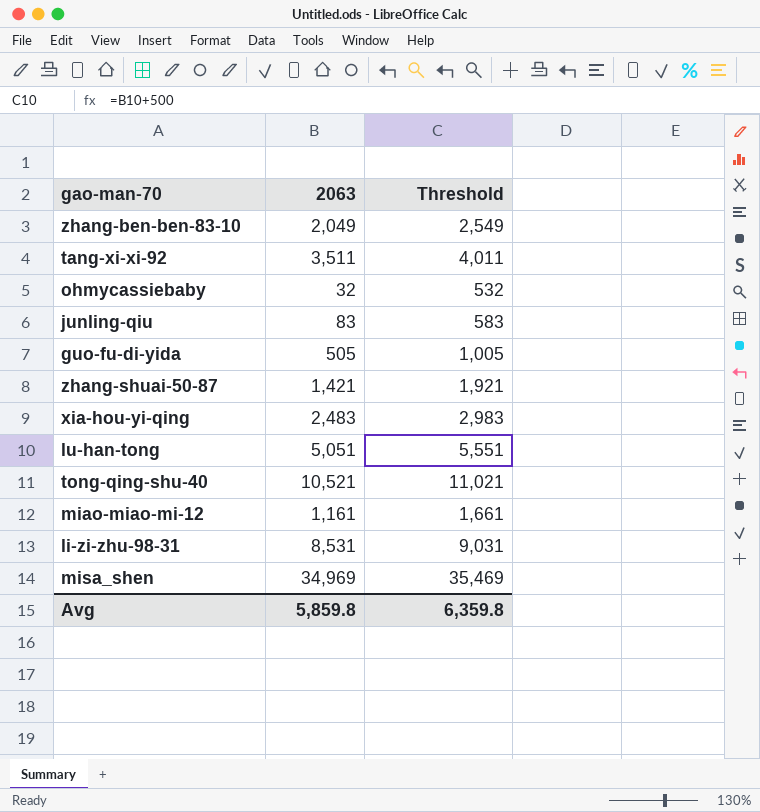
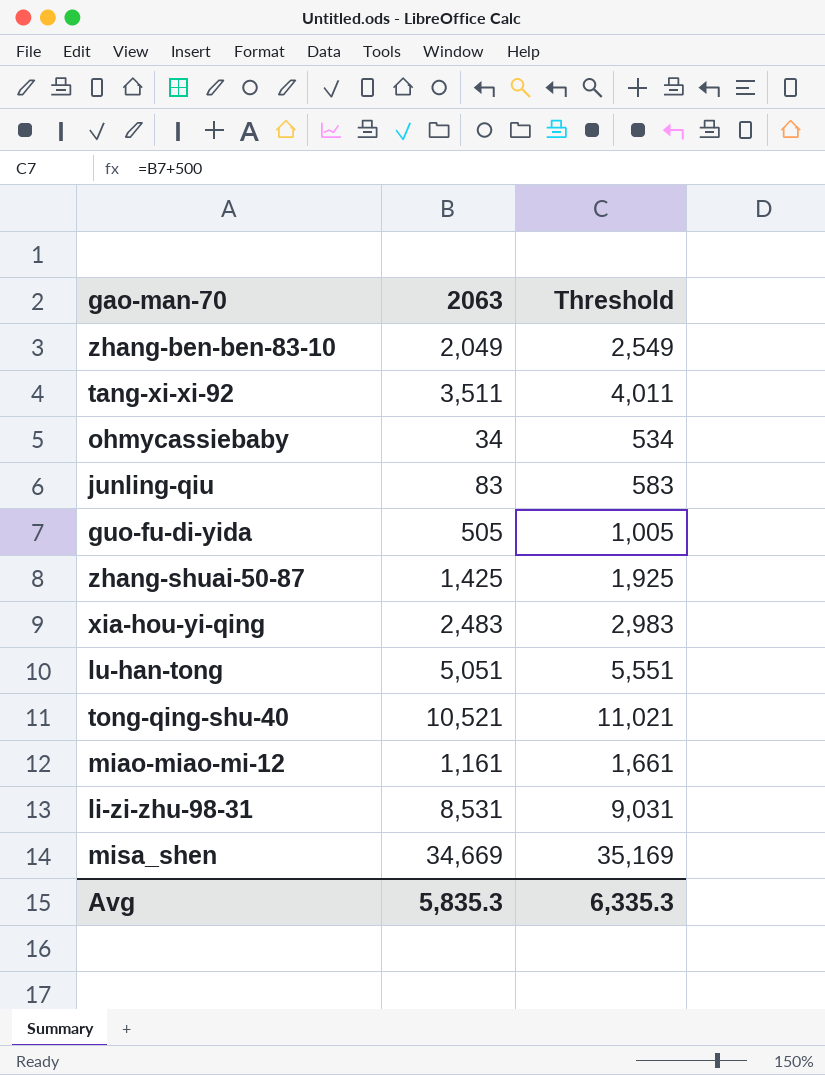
ohmycassiebaby | 2063: 32 -> 34
ohmycassiebaby | Threshold: 532 -> 534
zhang-shuai-50-87 | 2063: 1,421 -> 1,425
zhang-shuai-50-87 | Threshold: 1,921 -> 1,925
misa_shen | 2063: 34,969 -> 34,669
misa_shen | Threshold: 35,469 -> 35,169
Avg | 2063: 5,859.8 -> 5,835.3
Avg | Threshold: 6,359.8 -> 6,335.3

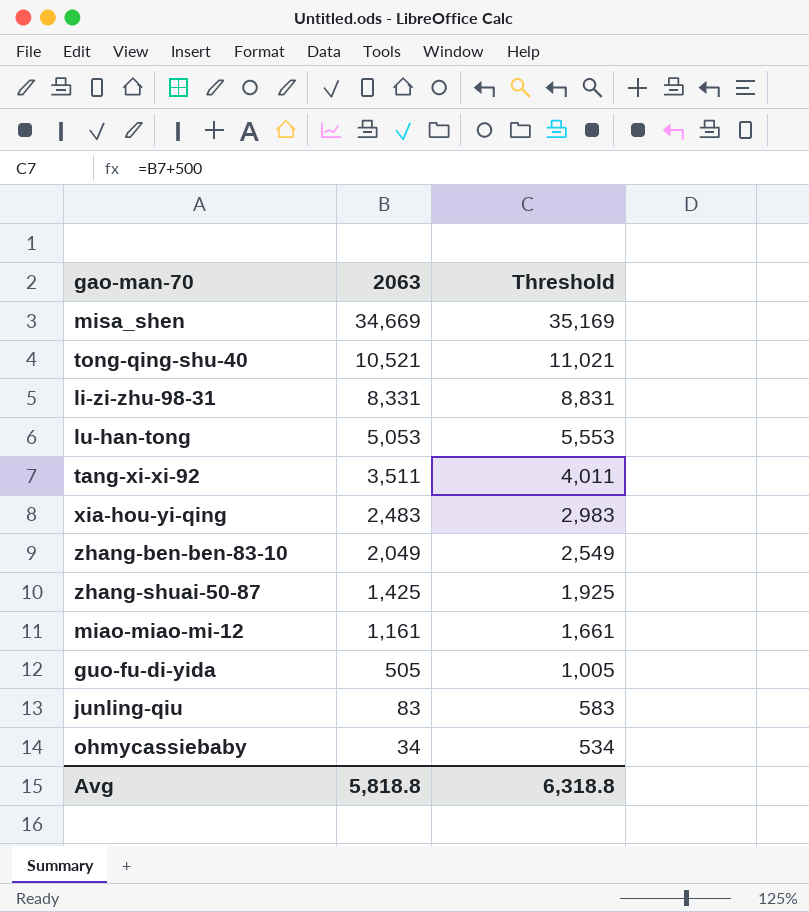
row order: none -> 2063 descending
li-zi-zhu-98-31 | 2063: 8,531 -> 8,331
li-zi-zhu-98-31 | Threshold: 9,031 -> 8,831
lu-han-tong | 2063: 5,051 -> 5,053
lu-han-tong | Threshold: 5,551 -> 5,553
Avg | 2063: 5,835.3 -> 5,818.8
Avg | Threshold: 6,335.3 -> 6,318.8

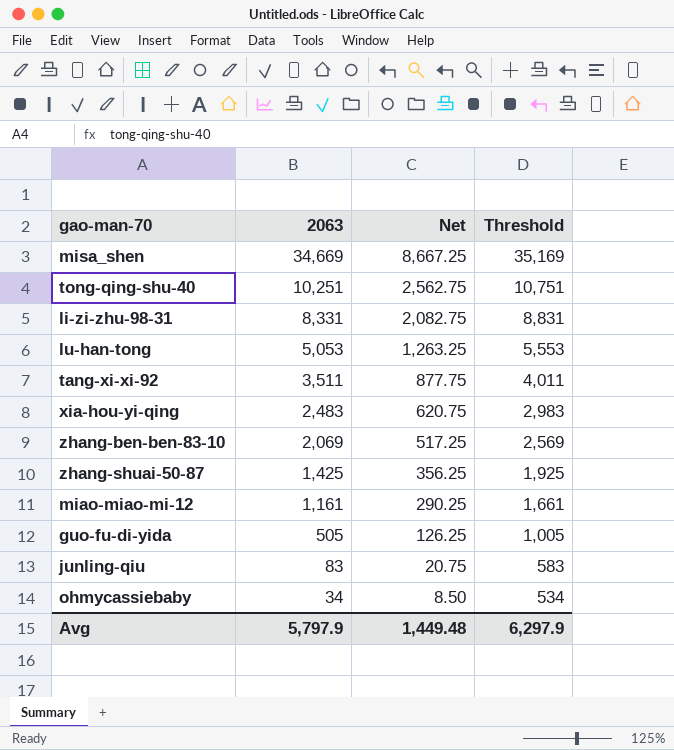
column Net | formula: none -> [2063] * 0.25
tong-qing-shu-40 | 2063: 10,521 -> 10,251
tong-qing-shu-40 | Threshold: 11,021 -> 10,751
zhang-ben-ben-83-10 | 2063: 2,049 -> 2,069
zhang-ben-ben-83-10 | Threshold: 2,549 -> 2,569
Avg | 2063: 5,818.8 -> 5,797.9
Avg | Threshold: 6,318.8 -> 6,297.9

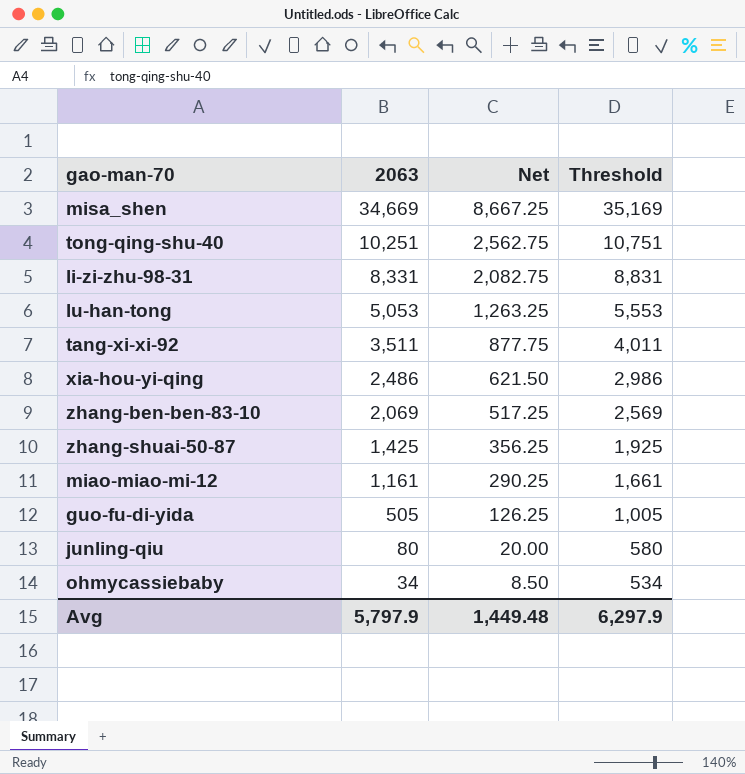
xia-hou-yi-qing | 2063: 2,483 -> 2,486
xia-hou-yi-qing | Net: 620.75 -> 621.50
xia-hou-yi-qing | Threshold: 2,983 -> 2,986
junling-qiu | 2063: 83 -> 80
junling-qiu | Net: 20.75 -> 20.00
junling-qiu | Threshold: 583 -> 580

